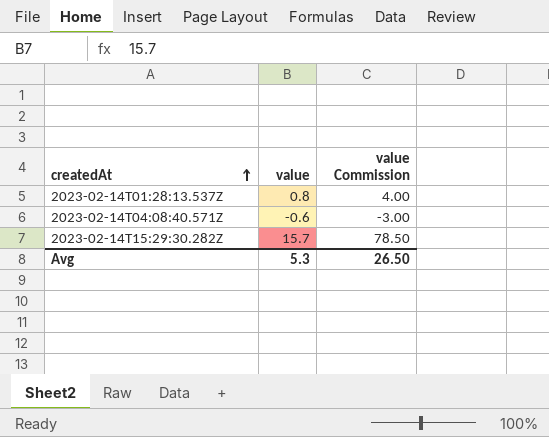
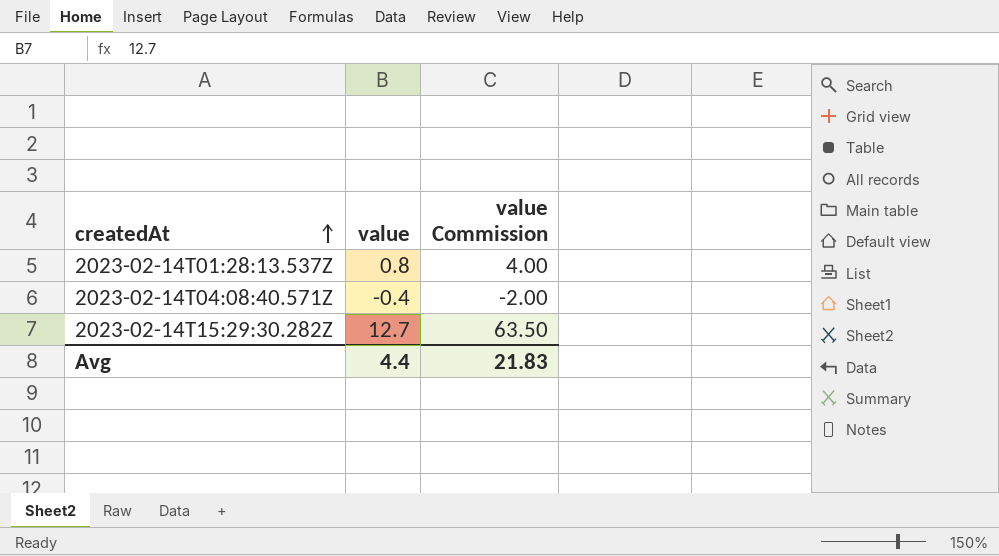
2023-02-14T04:08:40.571Z | value: -0.6 -> -0.4
2023-02-14T04:08:40.571Z | value Commission: -3.00 -> -2.00
2023-02-14T15:29:30.282Z | value: 15.7 -> 12.7
2023-02-14T15:29:30.282Z | value Commission: 78.50 -> 63.50
Avg | value: 5.3 -> 4.4
Avg | value Commission: 26.50 -> 21.83

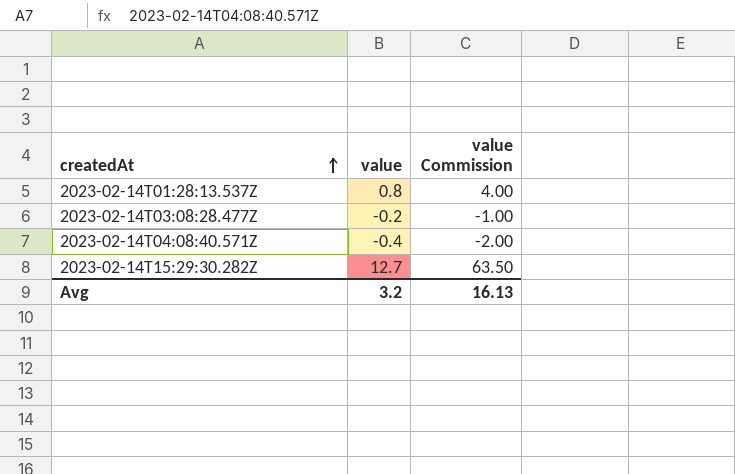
row 2023-02-14T03:08:28.477Z: none -> -0.2 | -1.00
Avg | value: 4.4 -> 3.2
Avg | value Commission: 21.83 -> 16.13

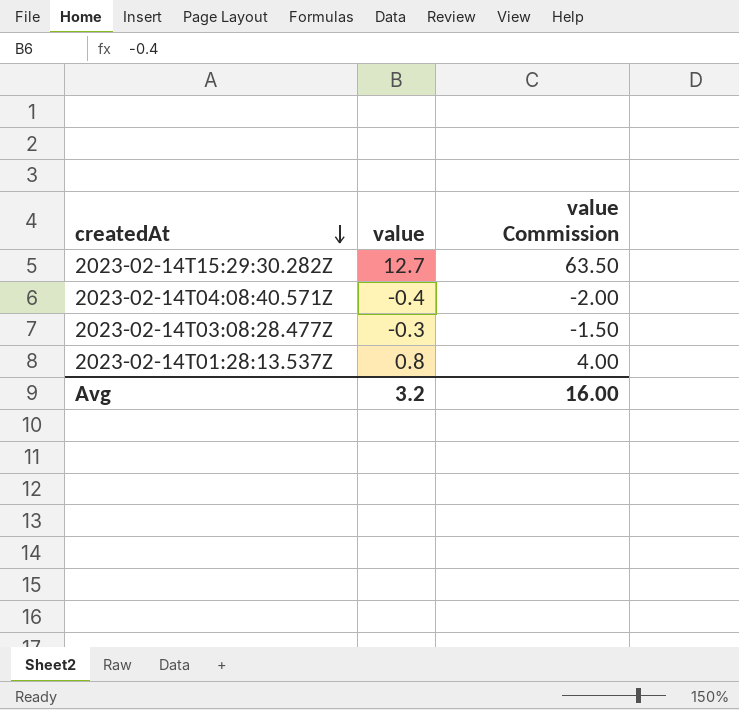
row order: createdAt ascending -> createdAt descending
2023-02-14T03:08:28.477Z | value: -0.2 -> -0.3
2023-02-14T03:08:28.477Z | value Commission: -1.00 -> -1.50
Avg | value Commission: 16.13 -> 16.00

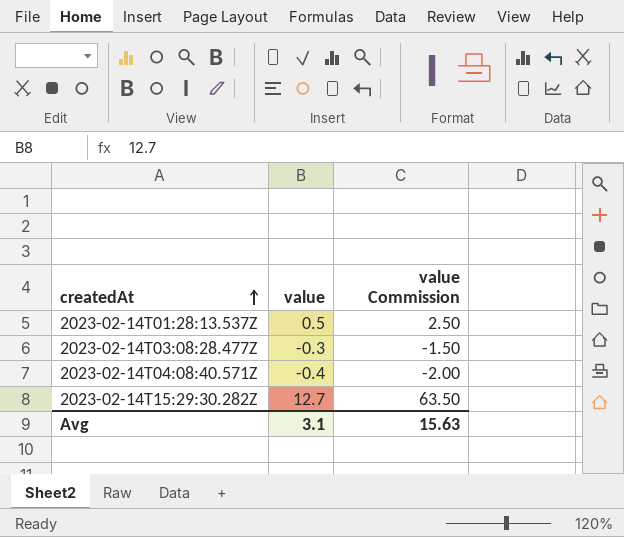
row order: createdAt descending -> createdAt ascending
2023-02-14T01:28:13.537Z | value: 0.8 -> 0.5
2023-02-14T01:28:13.537Z | value Commission: 4.00 -> 2.50
Avg | value: 3.2 -> 3.1
Avg | value Commission: 16.00 -> 15.63

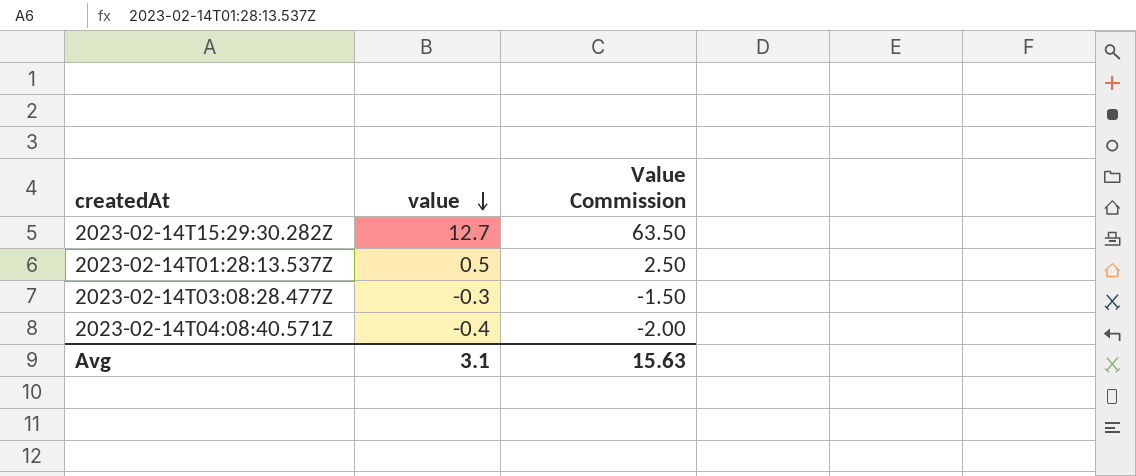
row order: createdAt ascending -> value descending
column name: value Commission -> Value Commission

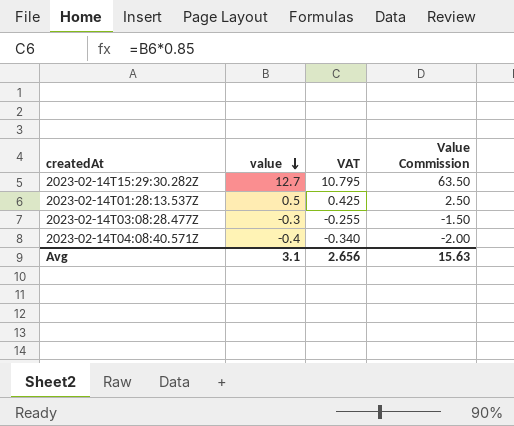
column VAT | formula: none -> [value] * 0.85

